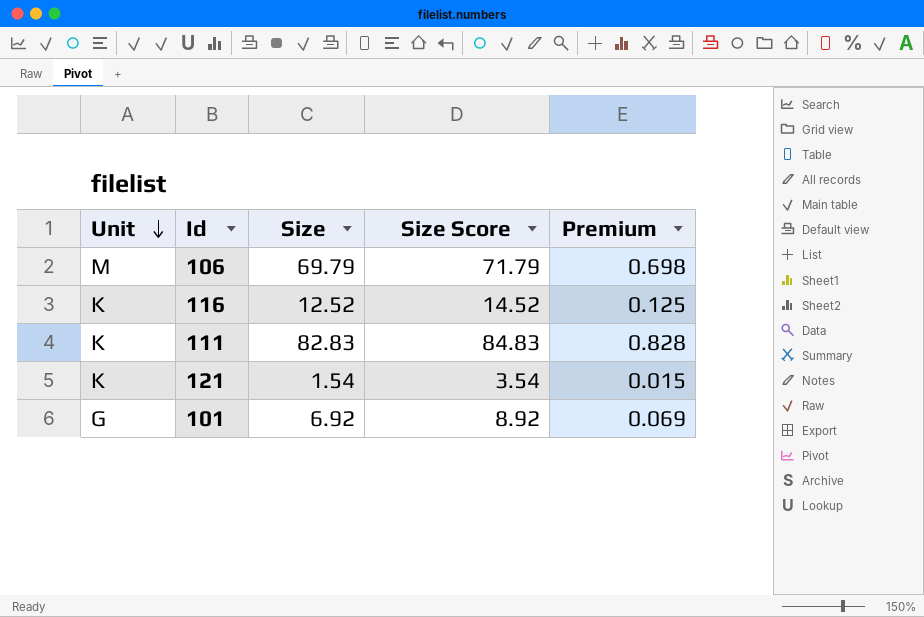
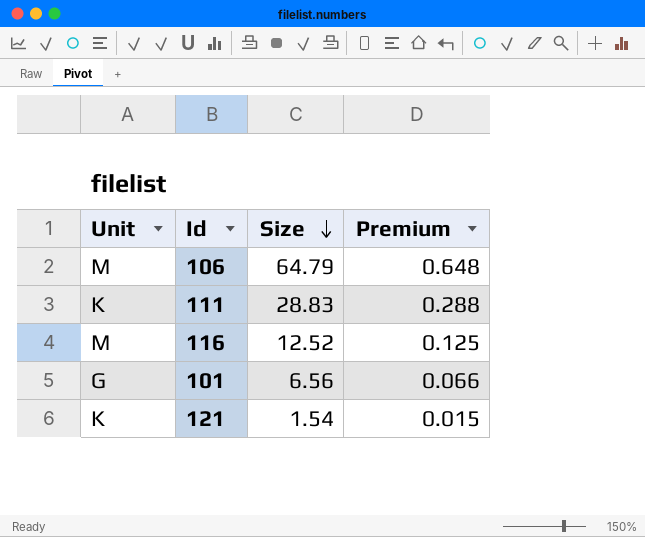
row order: Unit descending -> Size descending
column Size Score | formula: [Size] + 2 -> none
106 | Size: 69.79 -> 64.79
106 | Premium: 0.698 -> 0.648
111 | Size: 82.83 -> 28.83
111 | Premium: 0.828 -> 0.288
116 | Unit: K -> M
101 | Size: 6.92 -> 6.56
101 | Premium: 0.069 -> 0.066

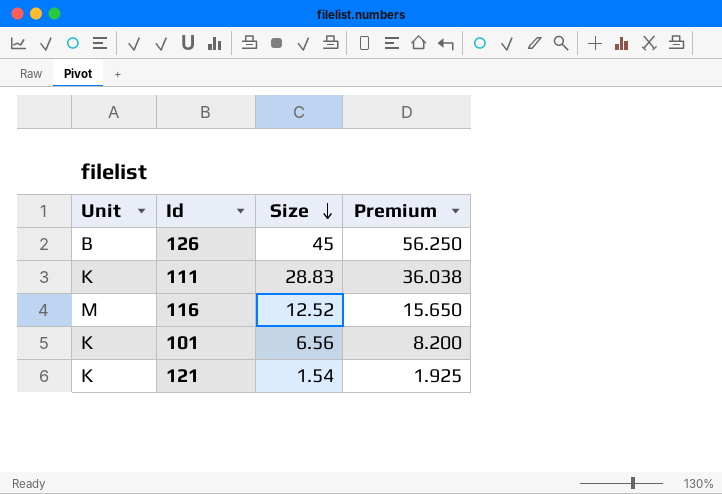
column Premium | formula: [Size] * 0.01 -> [Size] * 1.25
row 106: M | 64.79 | 0.648 -> none
row 126: none -> B | 45 | 56.250
101 | Unit: G -> K

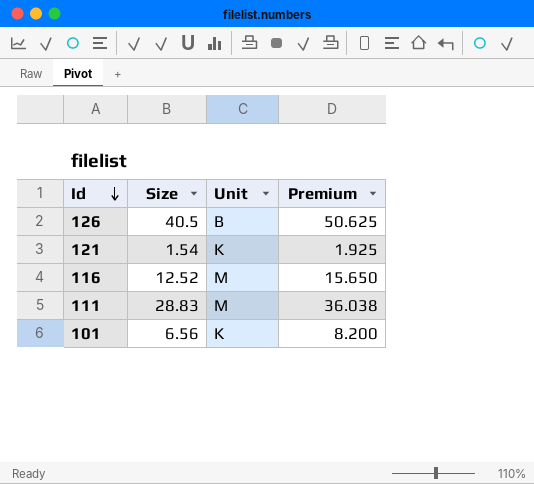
row order: Size descending -> Id descending
column Unit | position: 1 -> 3
126 | Size: 45 -> 40.5
126 | Premium: 56.250 -> 50.625
111 | Unit: K -> M

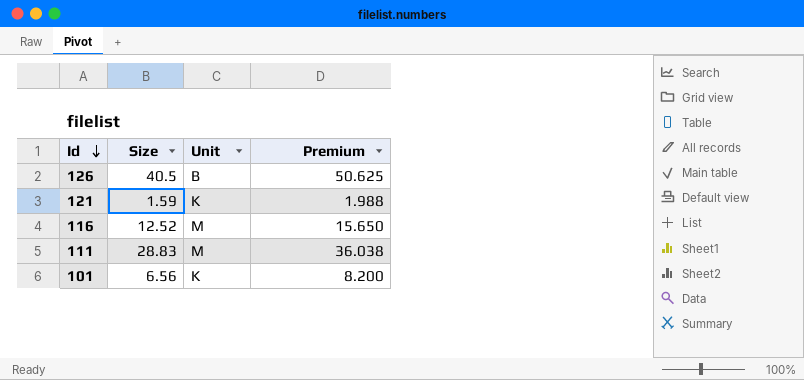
121 | Size: 1.54 -> 1.59
121 | Premium: 1.925 -> 1.988

